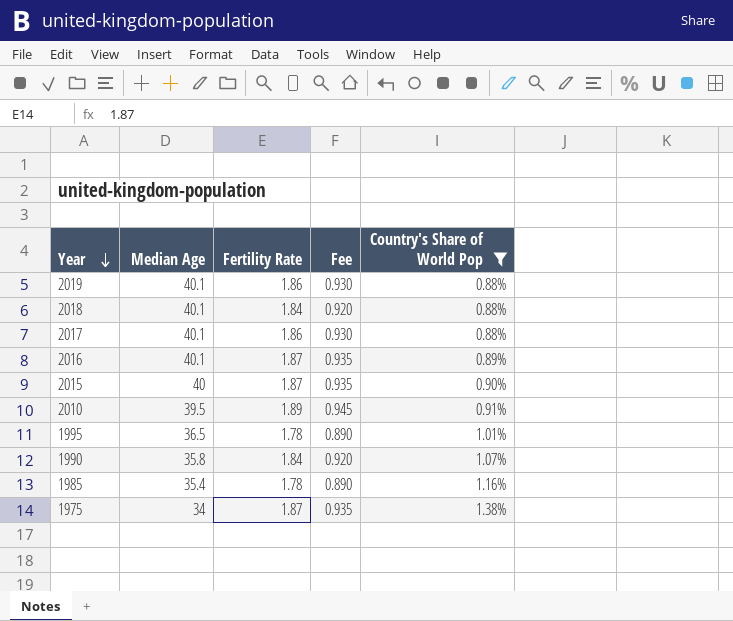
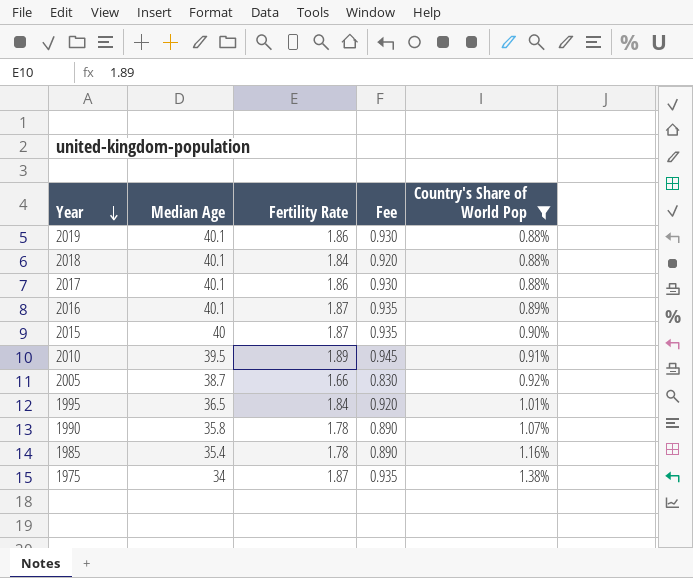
row 2005: none -> 38.7 | 1.66 | 0.830 | 0.92%
1995 | Fertility Rate: 1.78 -> 1.84
1995 | Fee: 0.890 -> 0.920
1990 | Fertility Rate: 1.84 -> 1.78
1990 | Fee: 0.920 -> 0.890

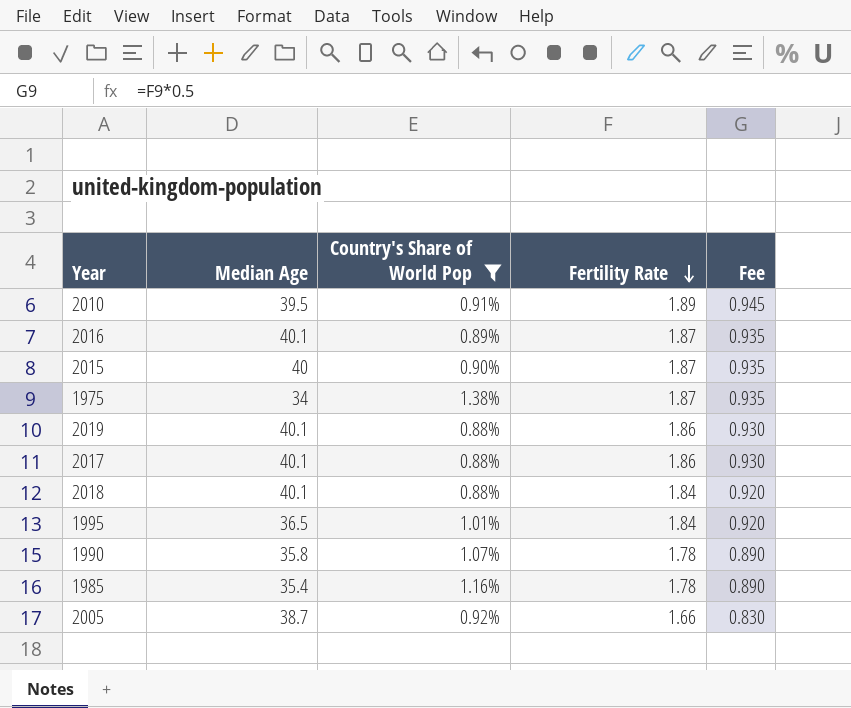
row order: Year descending -> Fertility Rate descending
column Country's Share of World Pop | position: 5 -> 3

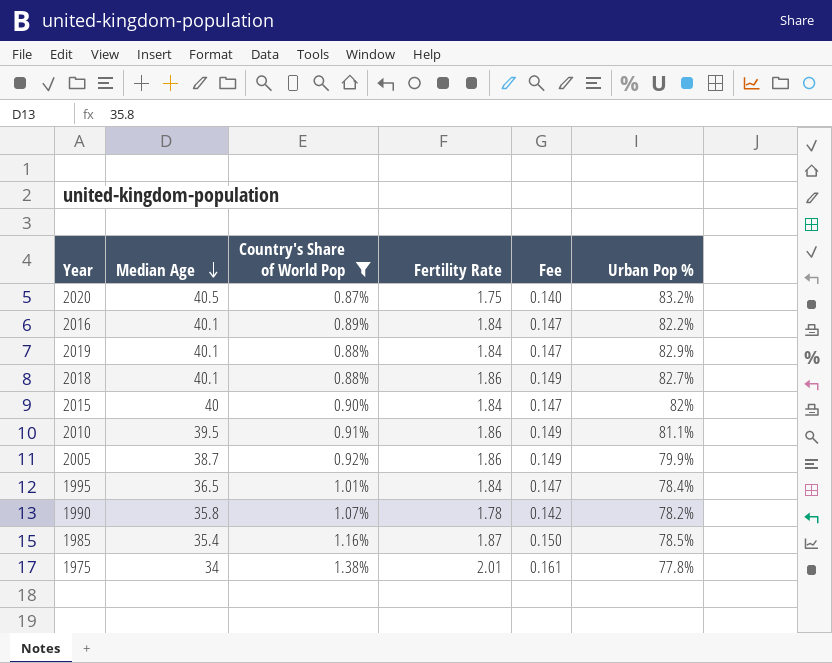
row order: Fertility Rate descending -> Median Age descending
column Fee | formula: [Fertility Rate] * 0.5 -> [Fertility Rate] * 0.08
column Urban Pop % | position: none -> 6
row 2017: 40.1 | 0.88% | 1.86 | 0.930 -> none
row 2020: none -> 40.5 | 0.87% | 1.75 | 0.140 | 83.2%
2016 | Fertility Rate: 1.87 -> 1.84
2019 | Fertility Rate: 1.86 -> 1.84
2018 | Fertility Rate: 1.84 -> 1.86
2015 | Fertility Rate: 1.87 -> 1.84
2010 | Fertility Rate: 1.89 -> 1.86
2005 | Fertility Rate: 1.66 -> 1.86
1985 | Fertility Rate: 1.78 -> 1.87
1975 | Fertility Rate: 1.87 -> 2.01

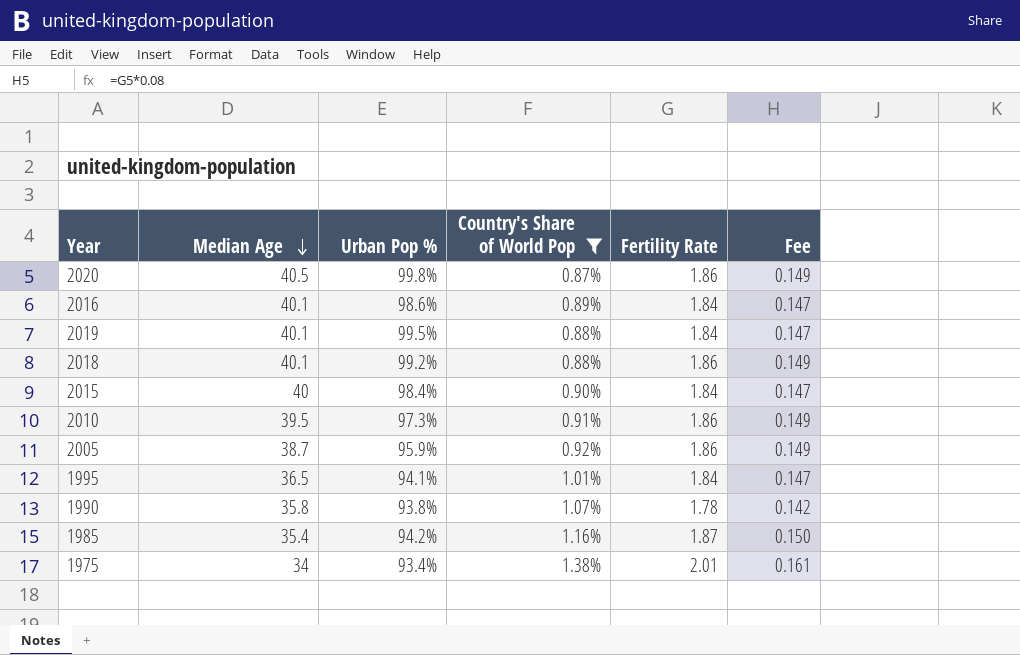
column Urban Pop % | position: 6 -> 3
2020 | Urban Pop %: 83.2% -> 99.8%
2020 | Fertility Rate: 1.75 -> 1.86
2020 | Fee: 0.140 -> 0.149
2016 | Urban Pop %: 82.2% -> 98.6%
2019 | Urban Pop %: 82.9% -> 99.5%
2018 | Urban Pop %: 82.7% -> 99.2%
2015 | Urban Pop %: 82% -> 98.4%
2010 | Urban Pop %: 81.1% -> 97.3%
2005 | Urban Pop %: 79.9% -> 95.9%
1995 | Urban Pop %: 78.4% -> 94.1%
1990 | Urban Pop %: 78.2% -> 93.8%
1985 | Urban Pop %: 78.5% -> 94.2%
1975 | Urban Pop %: 77.8% -> 93.4%

